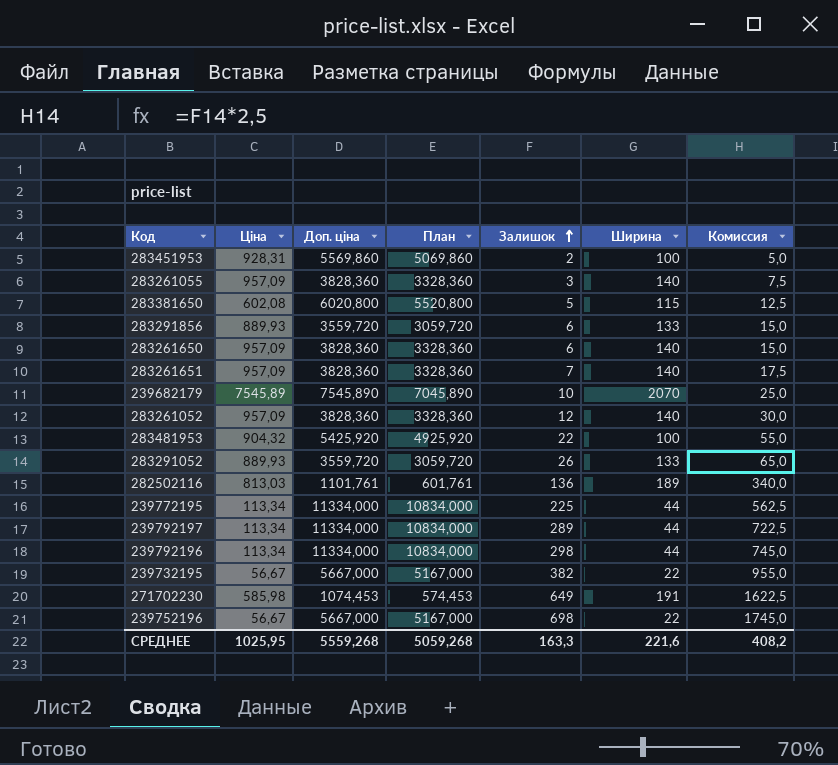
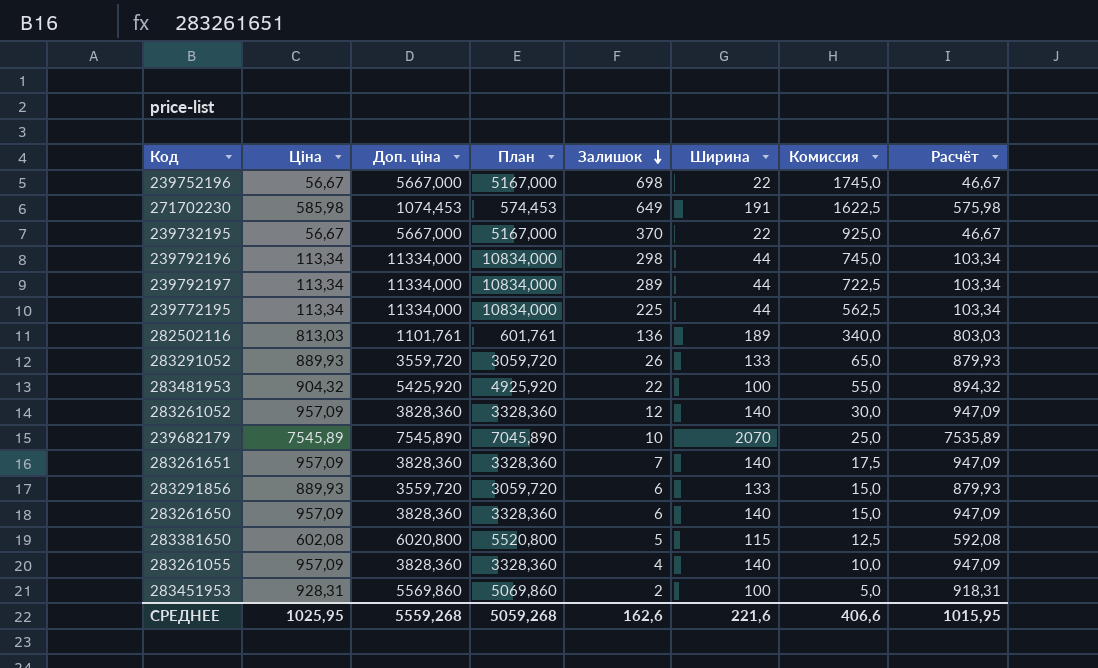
row order: Залишок ascending -> Залишок descending
column Расчёт | formula: none -> [Ціна] - 10
239732195 | Залишок: 382 -> 370
239732195 | Комиссия: 955,0 -> 925,0
283261055 | Залишок: 3 -> 4
283261055 | Комиссия: 7,5 -> 10,0
СРЕДНЕЕ | Залишок: 163,3 -> 162,6
СРЕДНЕЕ | Комиссия: 408,2 -> 406,6

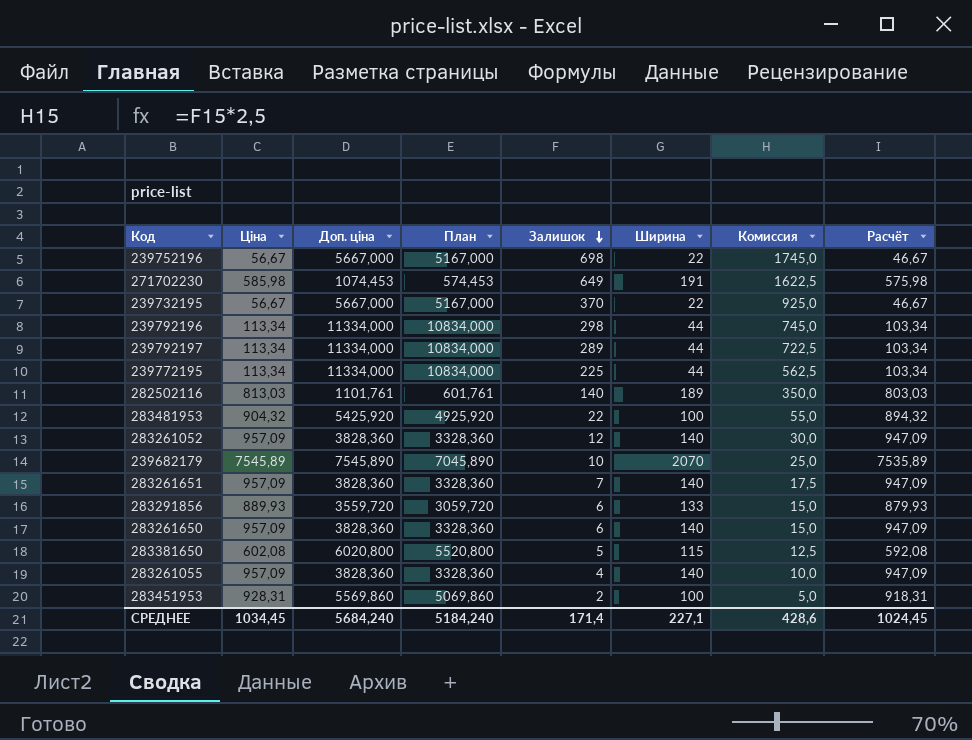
row 283291052: 889,93 | 3559,720 | 3059,720 | 26 | 133 | 65,0 | 879,93 -> none
282502116 | Залишок: 136 -> 140
282502116 | Комиссия: 340,0 -> 350,0
СРЕДНЕЕ | Ціна: 1025,95 -> 1034,45
СРЕДНЕЕ | Доп. ціна: 5559,268 -> 5684,240
СРЕДНЕЕ | План: 5059,268 -> 5184,240
СРЕДНЕЕ | Залишок: 162,6 -> 171,4
СРЕДНЕЕ | Ширина: 221,6 -> 227,1
СРЕДНЕЕ | Комиссия: 406,6 -> 428,6
СРЕДНЕЕ | Расчёт: 1015,95 -> 1024,45

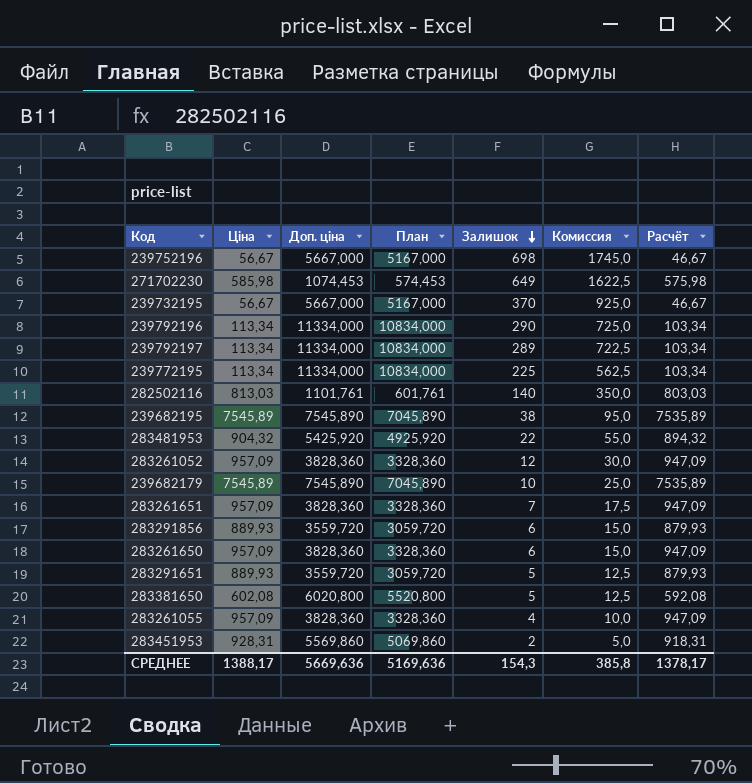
column Ширина | position: 6 -> none
239792196 | Залишок: 298 -> 290
239792196 | Комиссия: 745,0 -> 725,0
row 239682195: none -> 7545,89 | 7545,890 | 7045,890 | 38 | 95,0 | 7535,89
row 283291651: none -> 889,93 | 3559,720 | 3059,720 | 5 | 12,5 | 879,93
СРЕДНЕЕ | Ціна: 1034,45 -> 1388,17
СРЕДНЕЕ | Доп. ціна: 5684,240 -> 5669,636
СРЕДНЕЕ | План: 5184,240 -> 5169,636
СРЕДНЕЕ | Залишок: 171,4 -> 154,3
СРЕДНЕЕ | Комиссия: 428,6 -> 385,8
СРЕДНЕЕ | Расчёт: 1024,45 -> 1378,17

